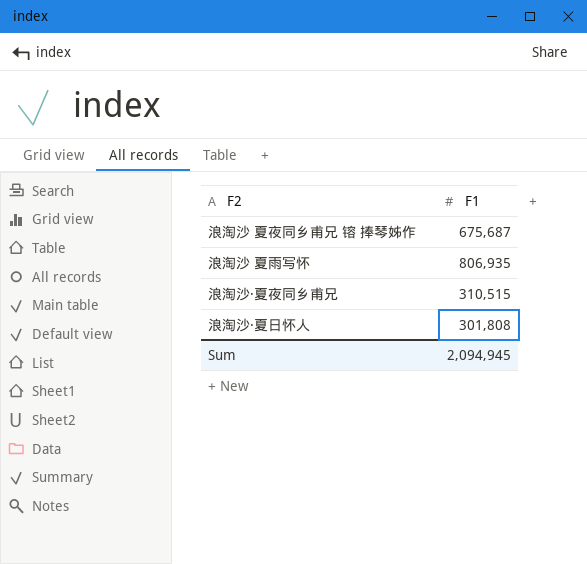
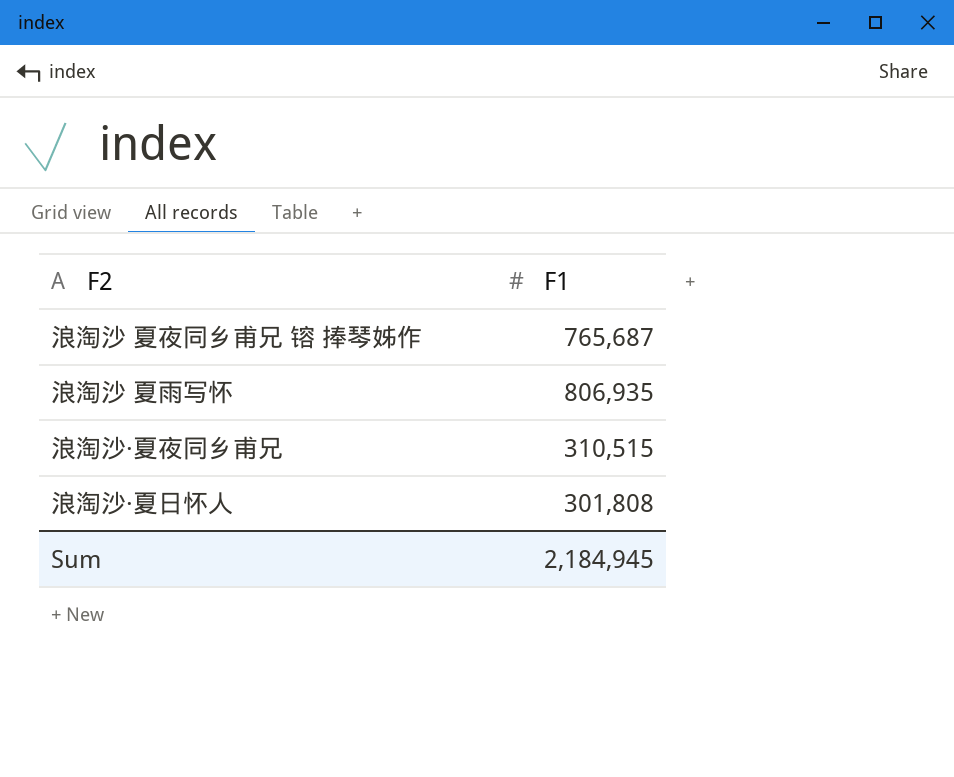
浪淘沙 夏夜同乡甫兄 镕 捧琴姊作 | F1: 675,687 -> 765,687
Sum | F1: 2,094,945 -> 2,184,945

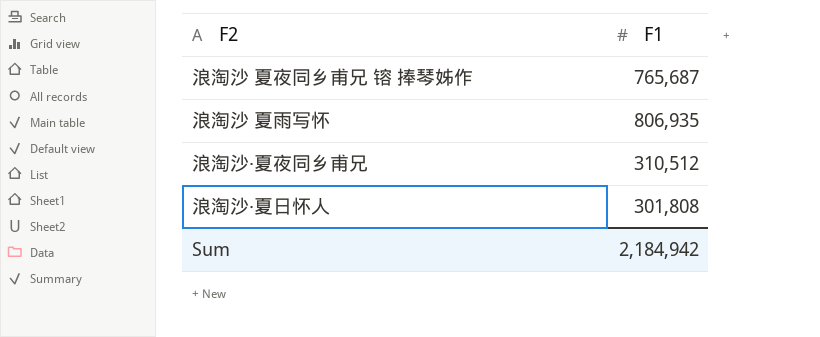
浪淘沙·夏夜同乡甫兄 | F1: 310,515 -> 310,512
Sum | F1: 2,184,945 -> 2,184,942

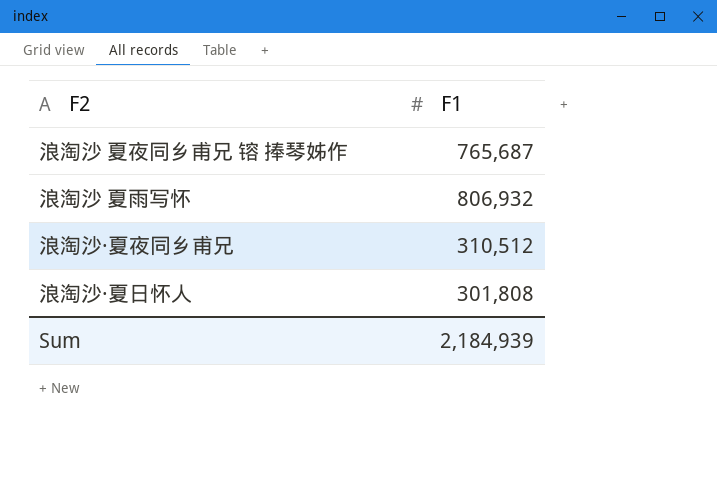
浪淘沙 夏雨写怀 | F1: 806,935 -> 806,932
Sum | F1: 2,184,942 -> 2,184,939

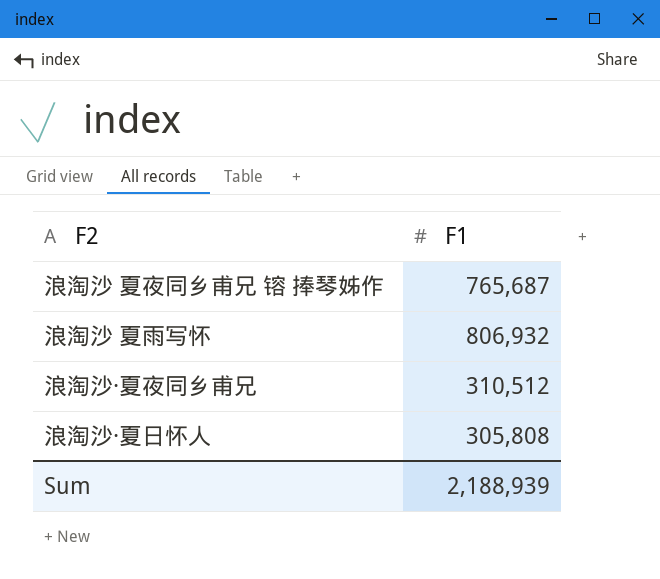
浪淘沙·夏日怀人 | F1: 301,808 -> 305,808
Sum | F1: 2,184,939 -> 2,188,939

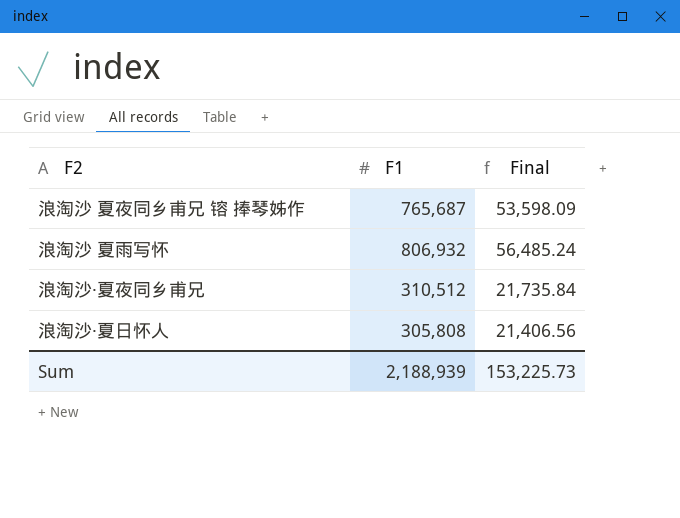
column Final | formula: none -> [F1] * 0.07

